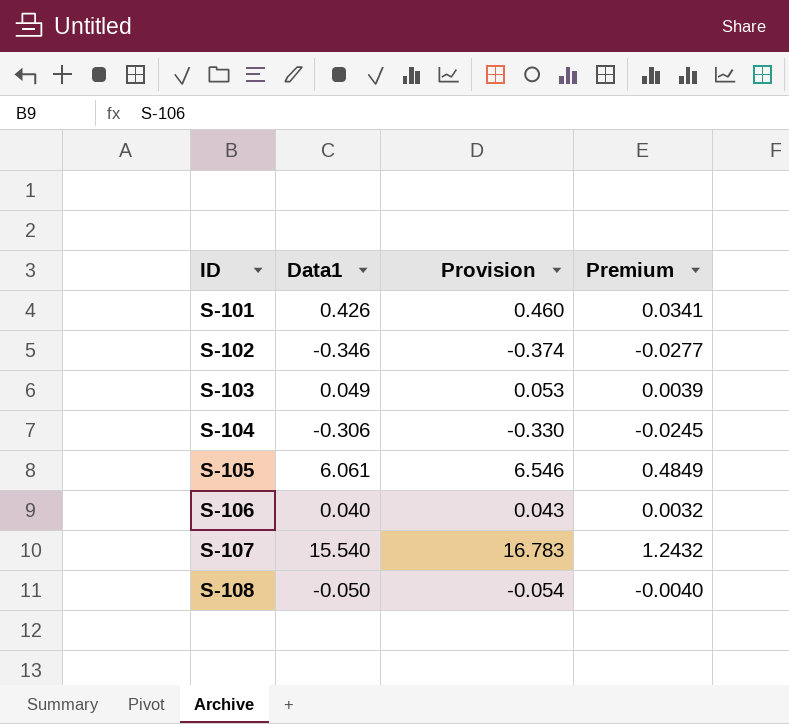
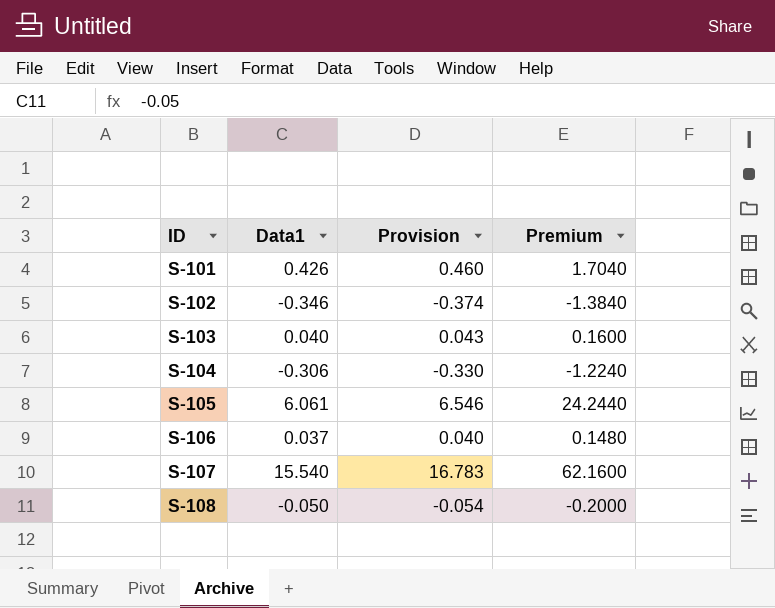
column Premium | formula: [Data1] * 0.08 -> [Data1] * 4
S-103 | Data1: 0.049 -> 0.040
S-103 | Provision: 0.053 -> 0.043
S-106 | Data1: 0.040 -> 0.037
S-106 | Provision: 0.043 -> 0.040

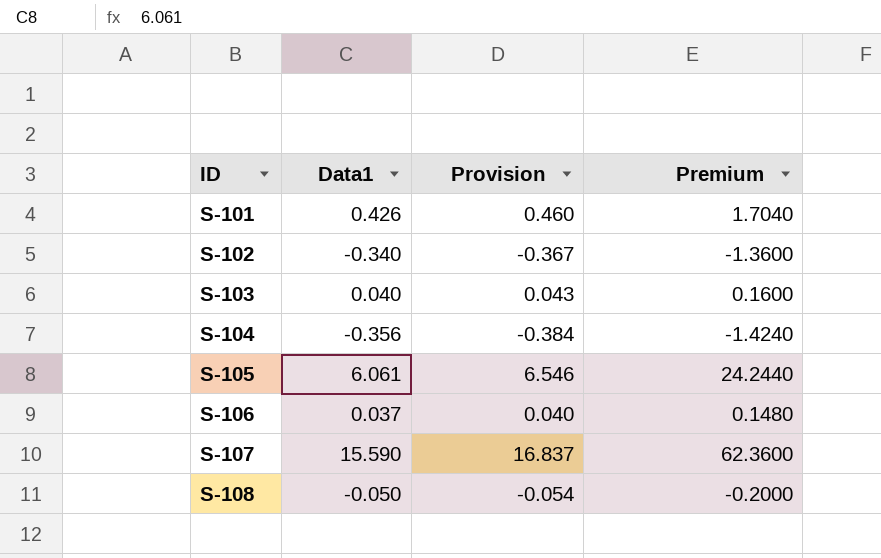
S-102 | Data1: -0.346 -> -0.340
S-102 | Provision: -0.374 -> -0.367
S-102 | Premium: -1.3840 -> -1.3600
S-104 | Data1: -0.306 -> -0.356
S-104 | Provision: -0.330 -> -0.384
S-104 | Premium: -1.2240 -> -1.4240
S-107 | Data1: 15.540 -> 15.590
S-107 | Provision: 16.783 -> 16.837
S-107 | Premium: 62.1600 -> 62.3600

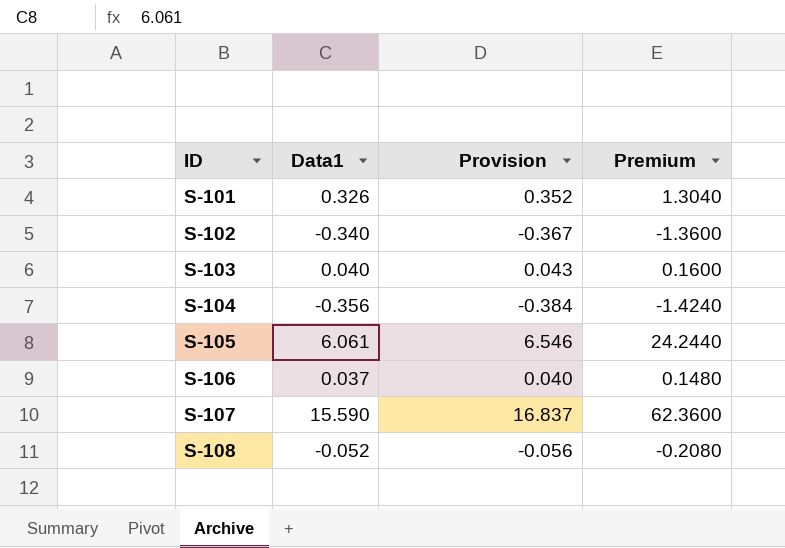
S-101 | Data1: 0.426 -> 0.326
S-101 | Provision: 0.460 -> 0.352
S-101 | Premium: 1.7040 -> 1.3040
S-108 | Data1: -0.050 -> -0.052
S-108 | Provision: -0.054 -> -0.056
S-108 | Premium: -0.2000 -> -0.2080

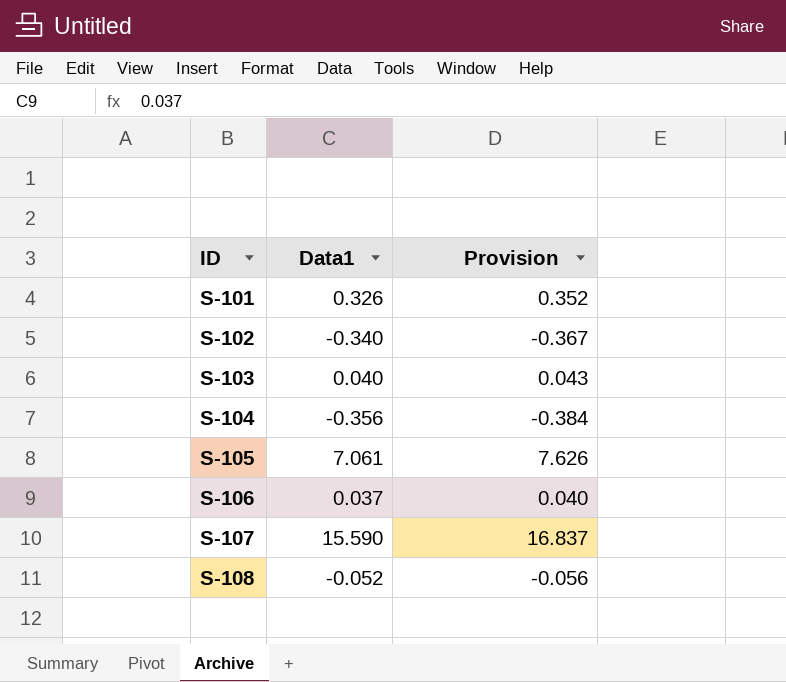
column Premium | formula: [Data1] * 4 -> none
S-105 | Data1: 6.061 -> 7.061
S-105 | Provision: 6.546 -> 7.626

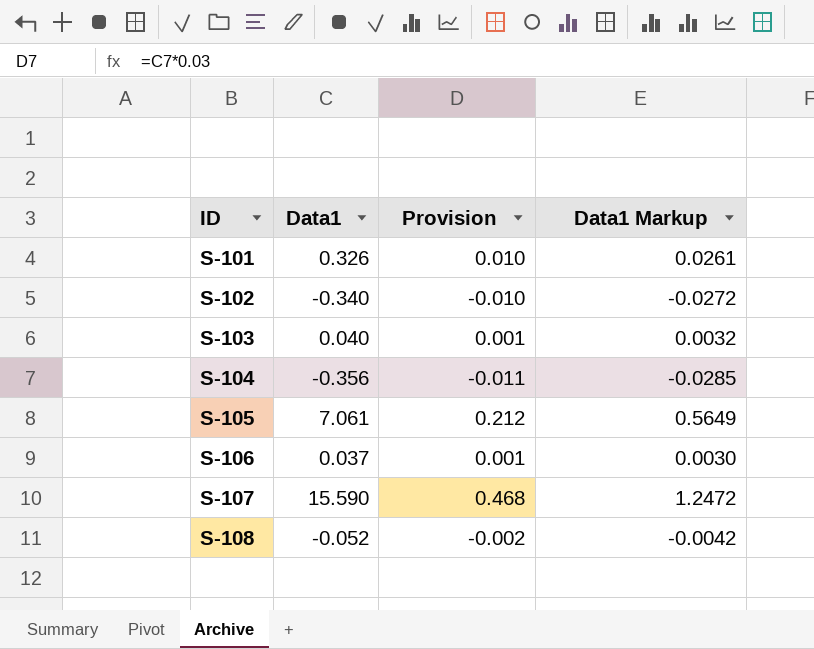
column Provision | formula: [Data1] * 1.08 -> [Data1] * 0.03
column Data1 Markup | formula: none -> [Data1] * 0.08

